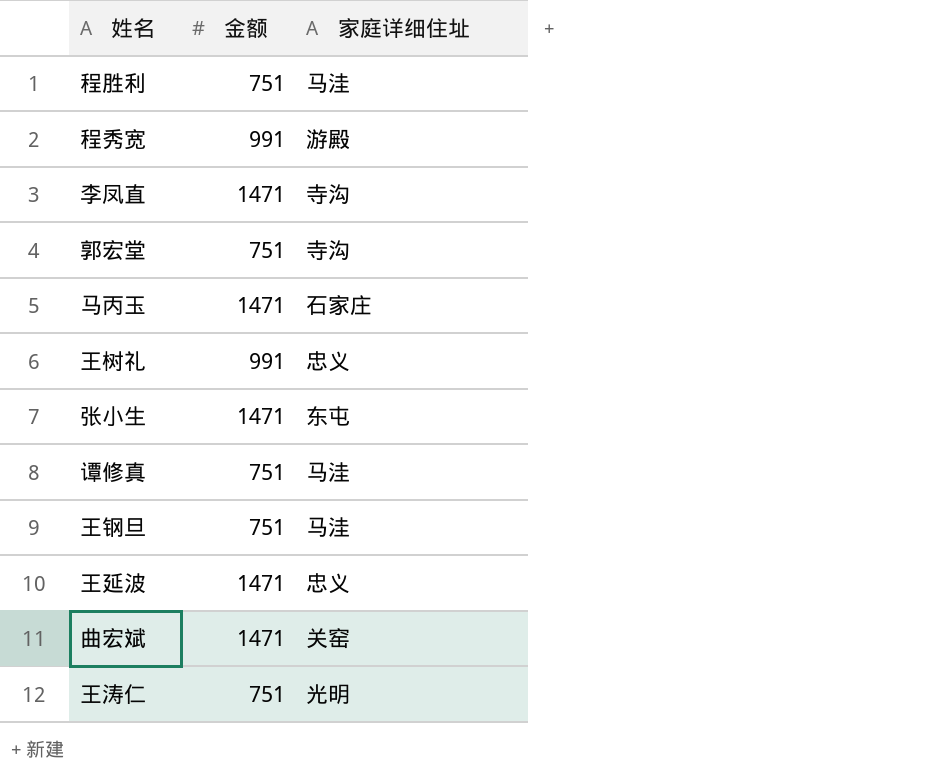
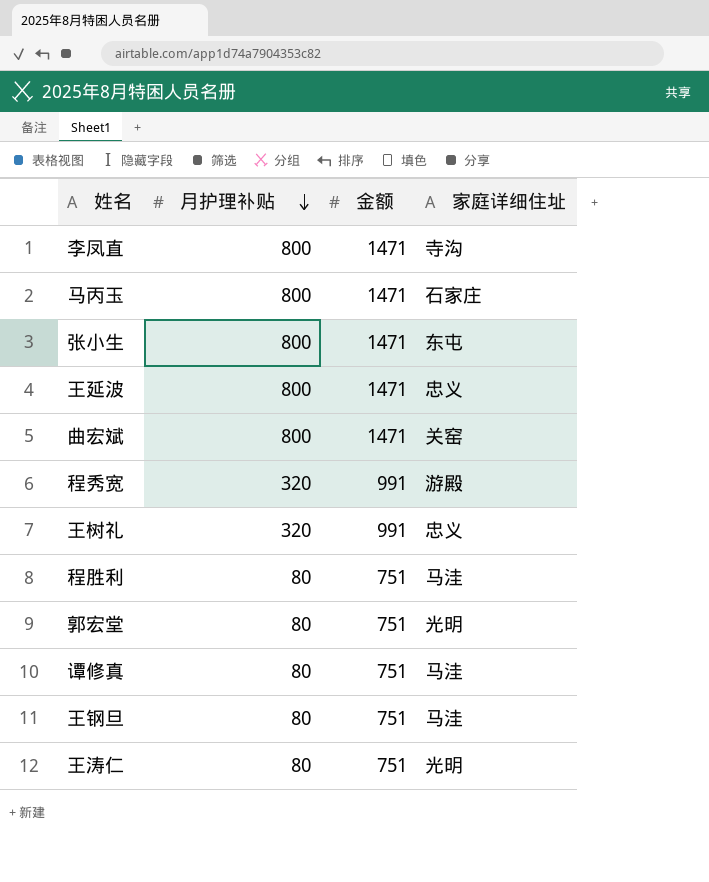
row order: none -> 月护理补贴 descending
column 月护理补贴 | position: none -> 2
郭宏堂 | 家庭详细住址: 寺沟 -> 光明

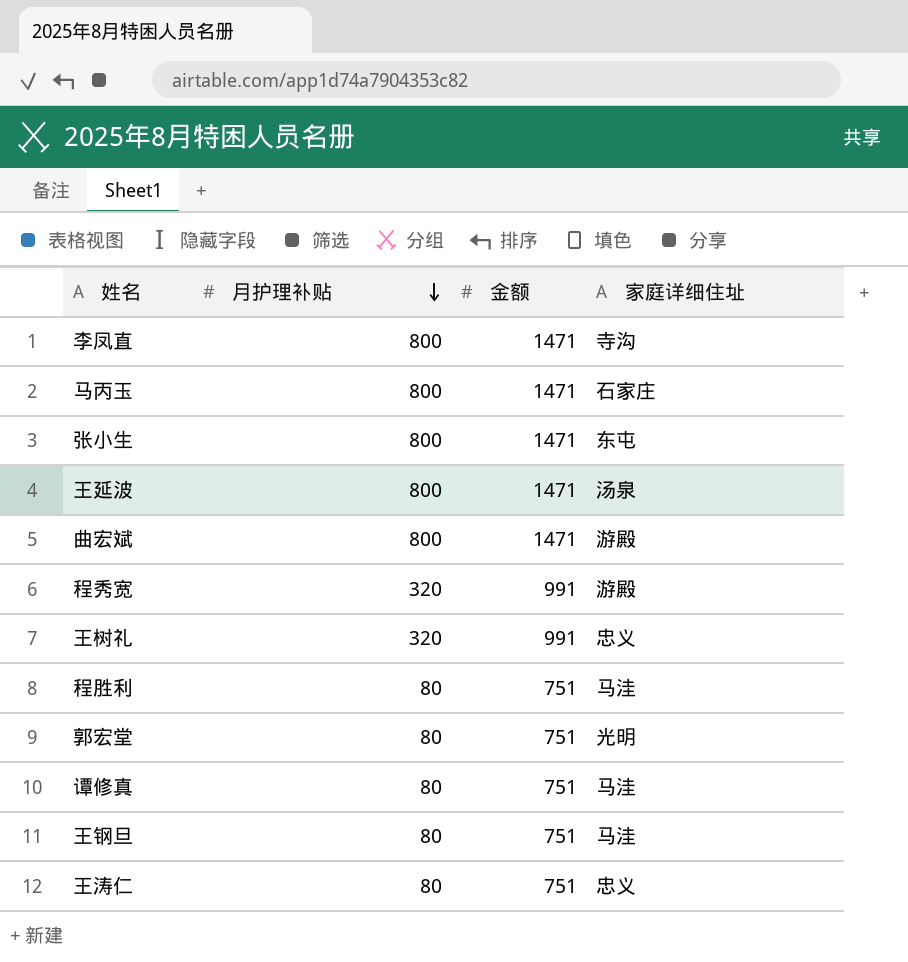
王延波 | 家庭详细住址: 忠义 -> 汤泉
曲宏斌 | 家庭详细住址: 关窑 -> 游殿
王涛仁 | 家庭详细住址: 光明 -> 忠义

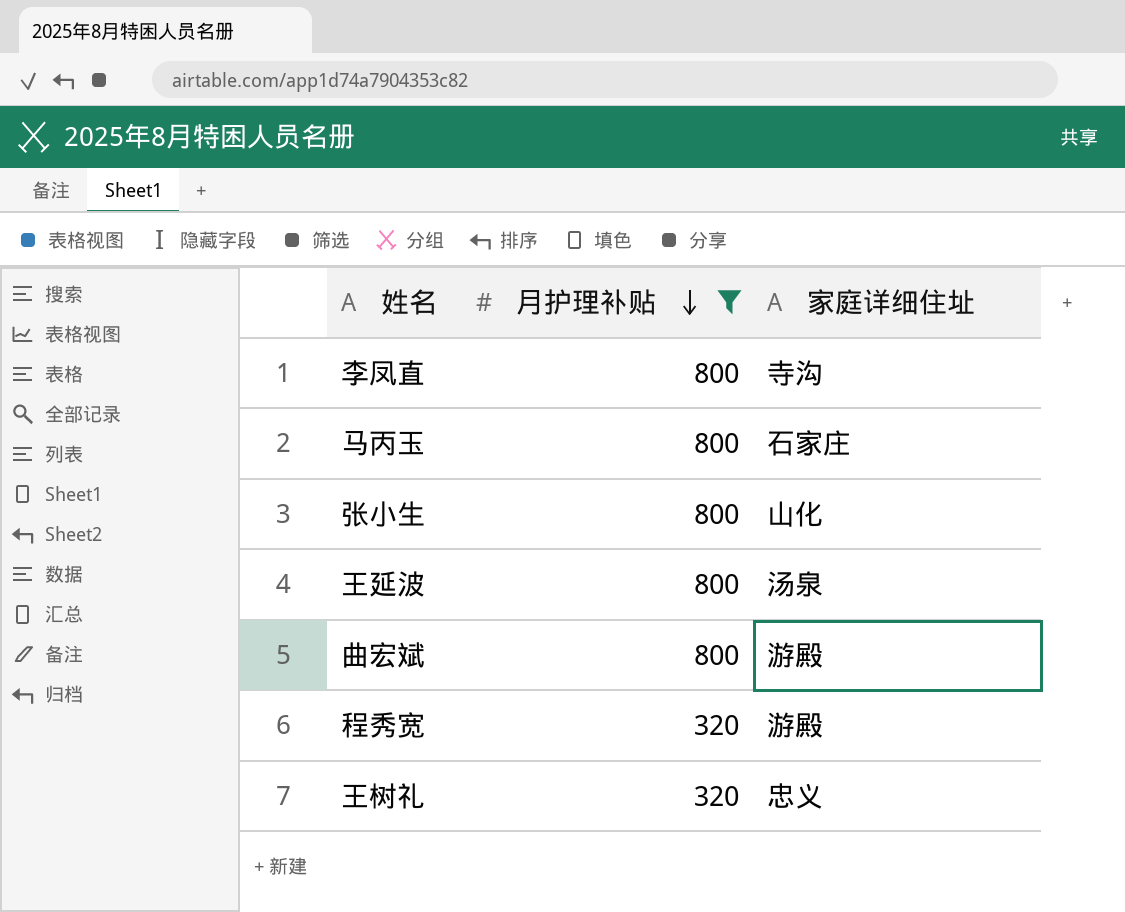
filter: none -> 月护理补贴 != 80
column 金额 | position: 3 -> none
张小生 | 家庭详细住址: 东屯 -> 山化

